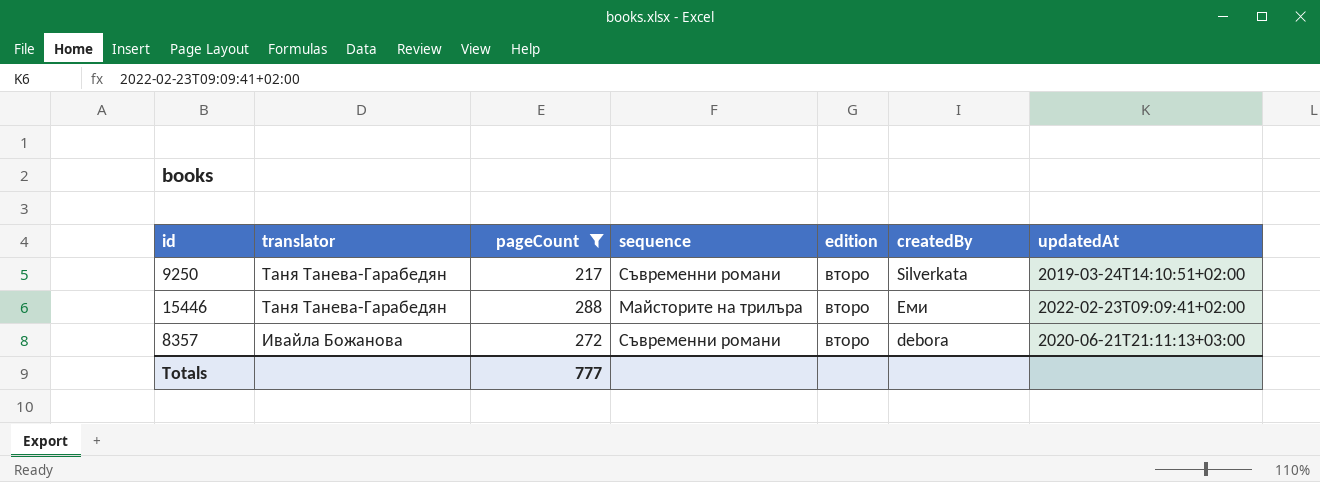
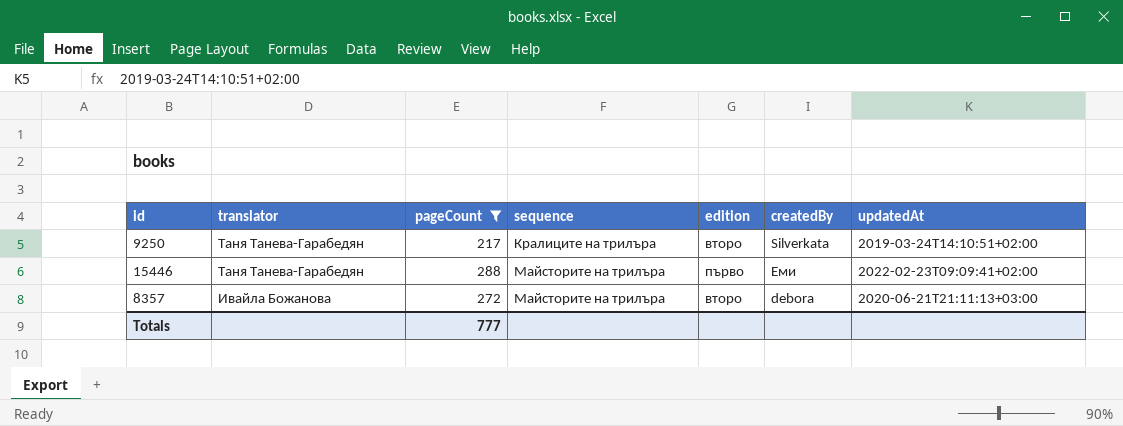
9250 | sequence: Съвременни романи -> Кралиците на трилъра
15446 | edition: второ -> първо
8357 | sequence: Съвременни романи -> Майсторите на трилъра

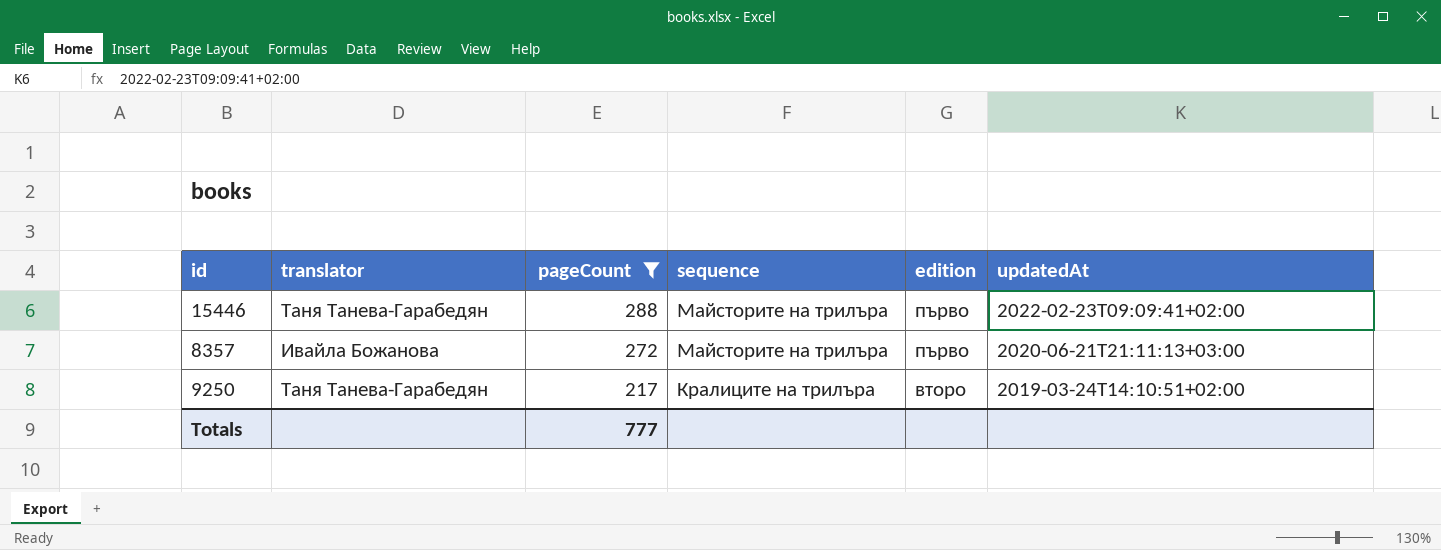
row order: translator descending -> pageCount descending
column createdBy | position: 6 -> none
8357 | edition: второ -> първо

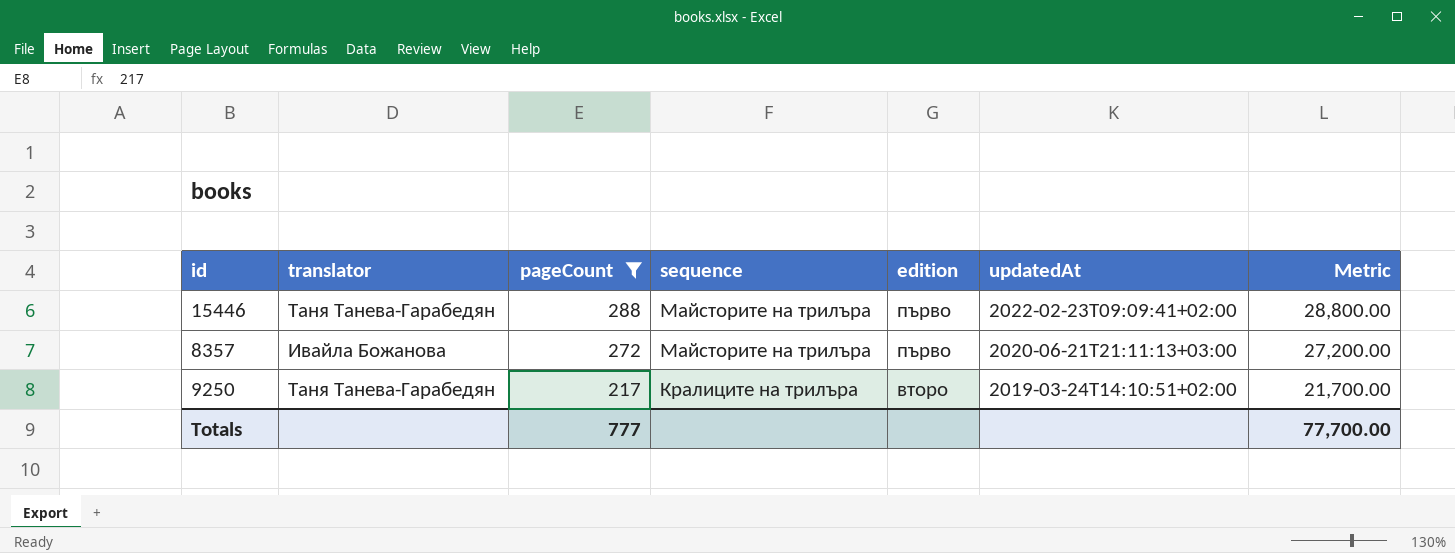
column Metric | formula: none -> [pageCount] * 100

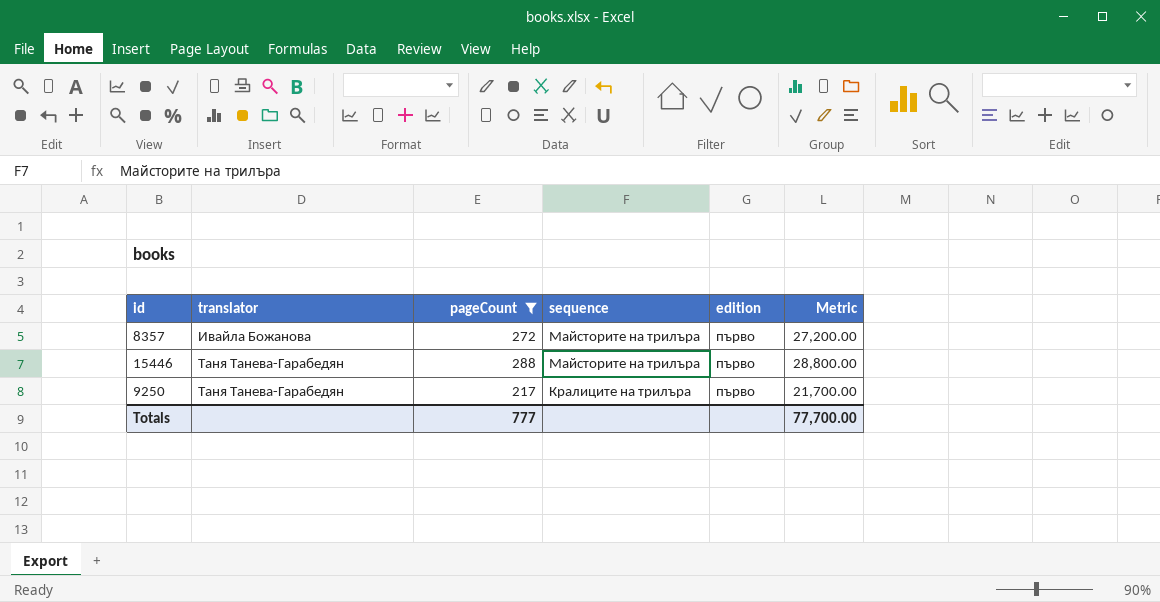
row order: pageCount descending -> translator ascending
column updatedAt | position: 6 -> none
9250 | edition: второ -> първо

